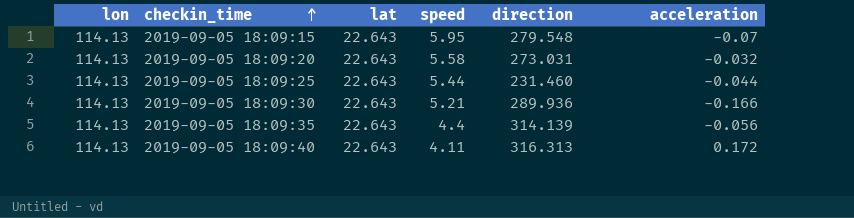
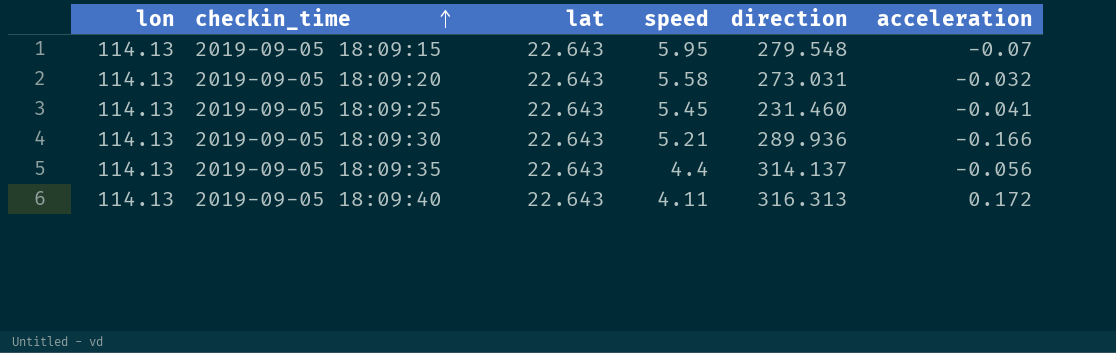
2019-09-05 18:09:25 | speed: 5.44 -> 5.45
2019-09-05 18:09:25 | acceleration: -0.044 -> -0.041
2019-09-05 18:09:35 | direction: 314.139 -> 314.137

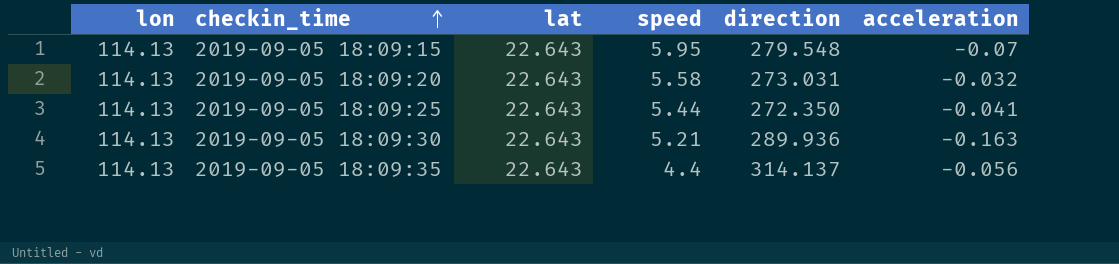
row 2019-09-05 18:09:40: 114.13 | 22.643 | 4.11 | 316.313 | 0.172 -> none
2019-09-05 18:09:25 | speed: 5.45 -> 5.44
2019-09-05 18:09:25 | direction: 231.460 -> 272.350
2019-09-05 18:09:30 | acceleration: -0.166 -> -0.163

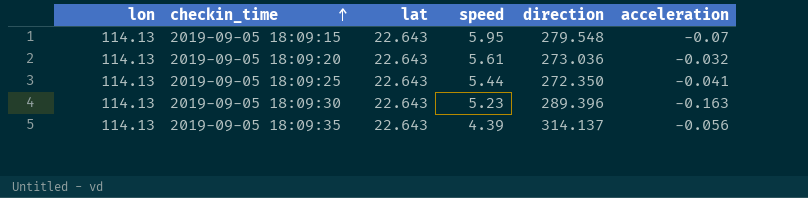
2019-09-05 18:09:20 | speed: 5.58 -> 5.61
2019-09-05 18:09:20 | direction: 273.031 -> 273.036
2019-09-05 18:09:30 | speed: 5.21 -> 5.23
2019-09-05 18:09:30 | direction: 289.936 -> 289.396
2019-09-05 18:09:35 | speed: 4.4 -> 4.39

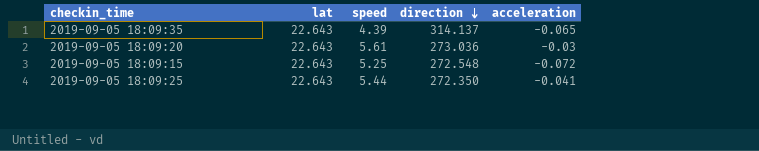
row order: checkin_time ascending -> direction descending
column lon | position: 1 -> none
row 2019-09-05 18:09:30: 114.13 | 22.643 | 5.23 | 289.396 | -0.163 -> none
2019-09-05 18:09:35 | acceleration: -0.056 -> -0.065
2019-09-05 18:09:20 | acceleration: -0.032 -> -0.03
2019-09-05 18:09:15 | speed: 5.95 -> 5.25
2019-09-05 18:09:15 | direction: 279.548 -> 272.548
2019-09-05 18:09:15 | acceleration: -0.07 -> -0.072

